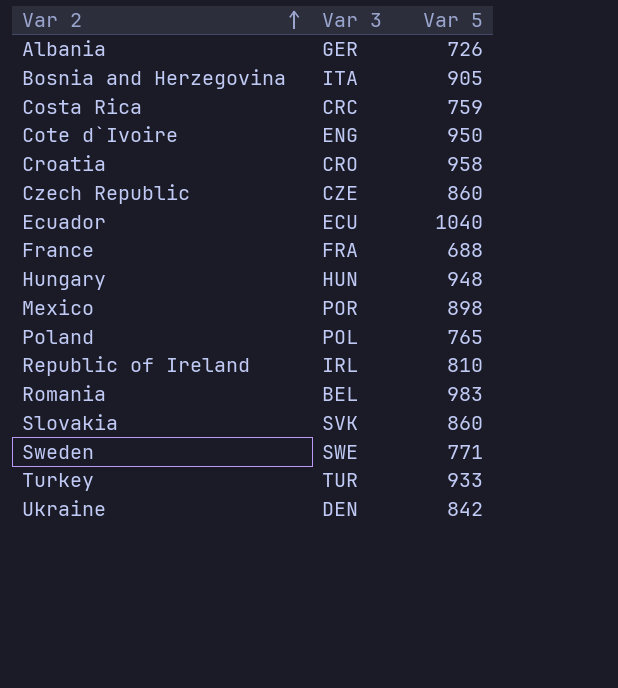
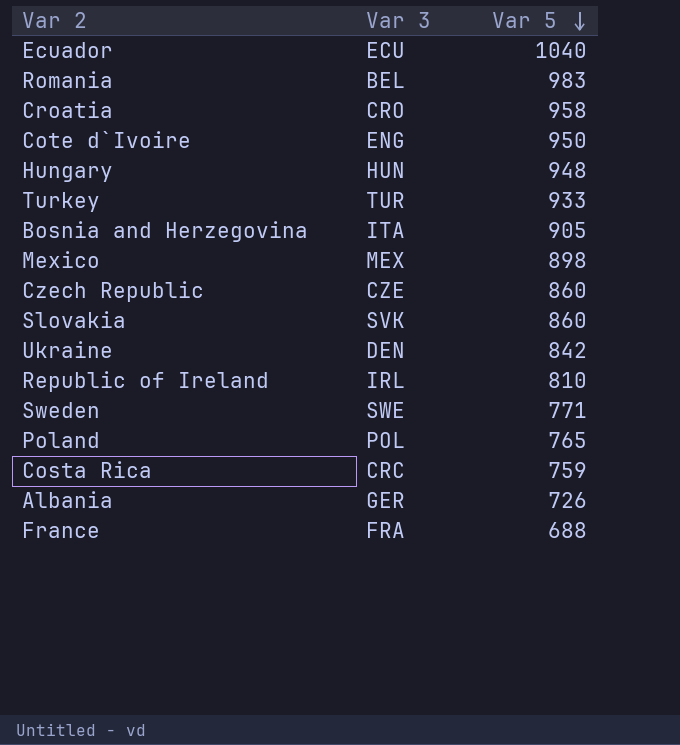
row order: Var 2 ascending -> Var 5 descending
Mexico | Var 3: POR -> MEX

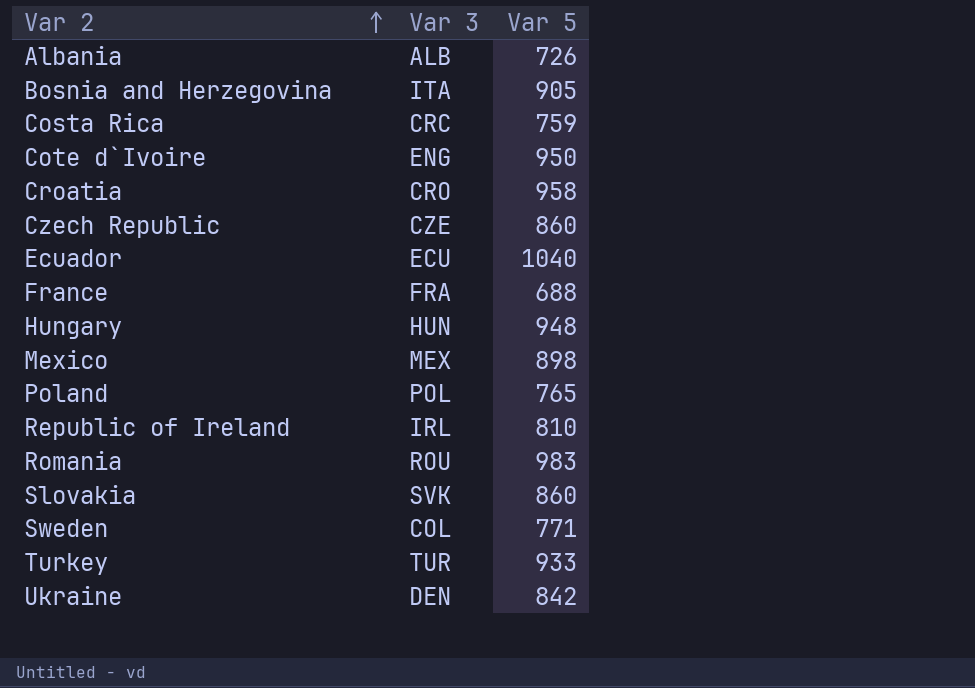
row order: Var 5 descending -> Var 2 ascending
Albania | Var 3: GER -> ALB
Romania | Var 3: BEL -> ROU
Sweden | Var 3: SWE -> COL

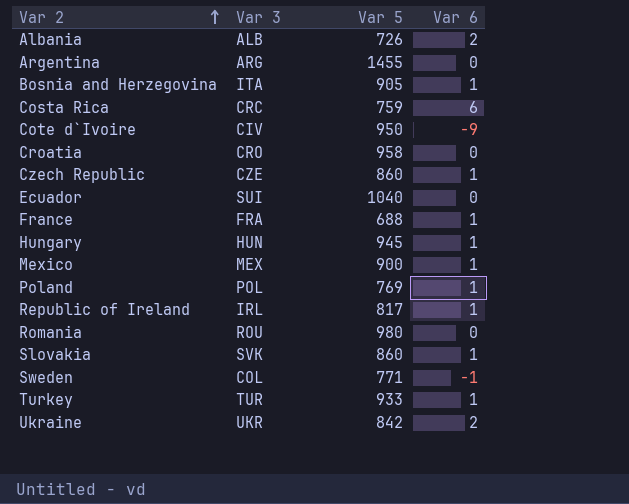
column Var 6 | position: none -> 4
row Argentina: none -> ARG | 1455 | 0
Cote d`Ivoire | Var 3: ENG -> CIV
Ecuador | Var 3: ECU -> SUI
Hungary | Var 5: 948 -> 945
Mexico | Var 5: 898 -> 900
Poland | Var 5: 765 -> 769
Republic of Ireland | Var 5: 810 -> 817
Romania | Var 5: 983 -> 980
Ukraine | Var 3: DEN -> UKR

